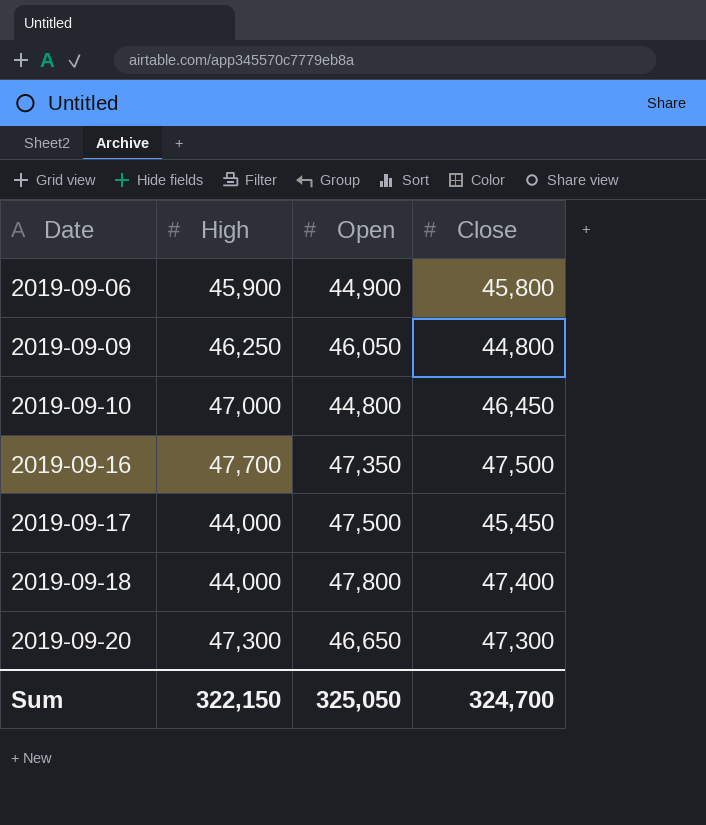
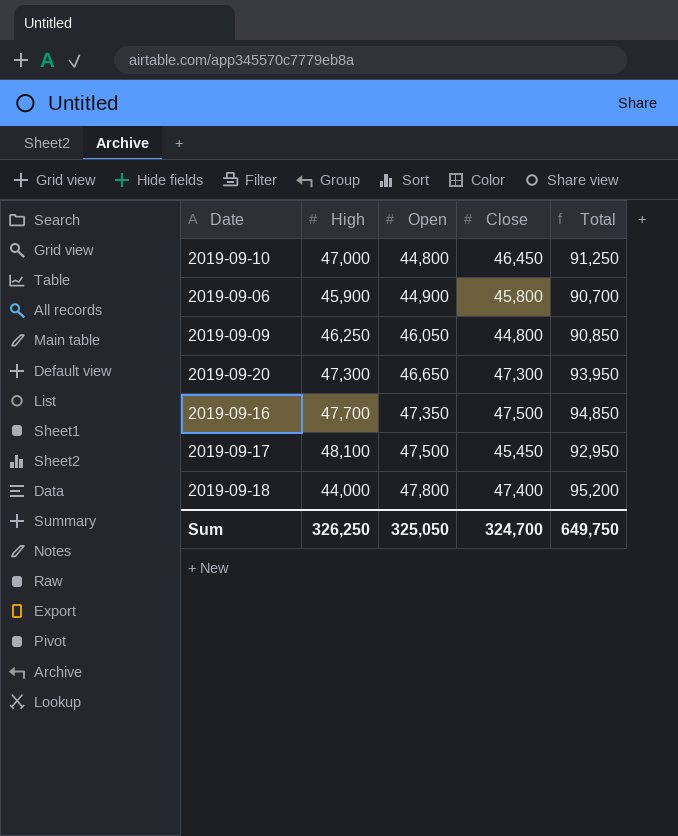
row order: Date ascending -> Open ascending
column Total | formula: none -> [Open] + [Close]
2019-09-17 | High: 44,000 -> 48,100
Sum | High: 322,150 -> 326,250

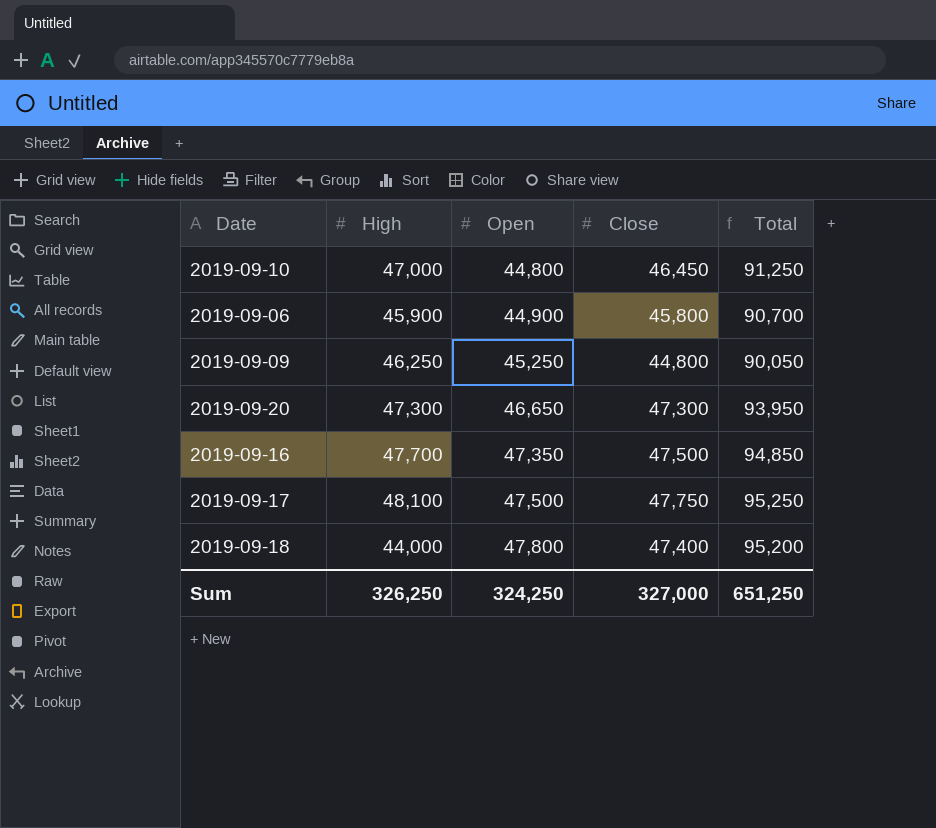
2019-09-09 | Open: 46,050 -> 45,250
2019-09-09 | Total: 90,850 -> 90,050
2019-09-17 | Close: 45,450 -> 47,750
2019-09-17 | Total: 92,950 -> 95,250
Sum | Open: 325,050 -> 324,250
Sum | Close: 324,700 -> 327,000
Sum | Total: 649,750 -> 651,250

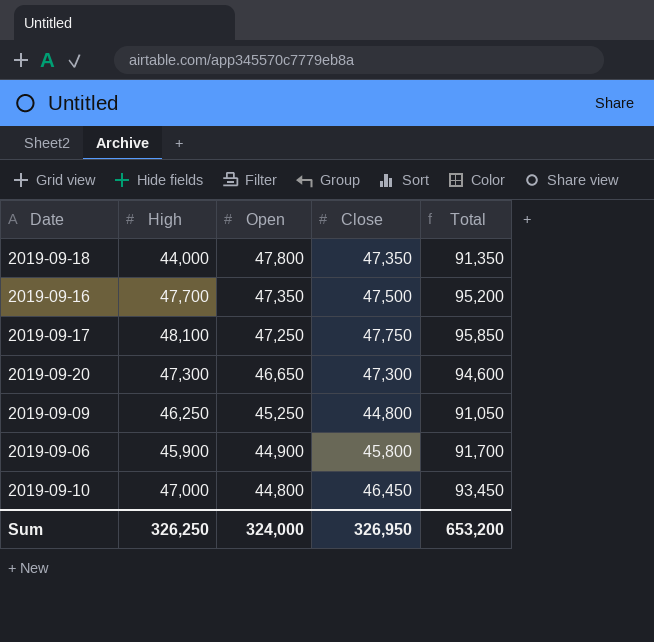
row order: Open ascending -> Open descending
column Total | formula: [Open] + [Close] -> [High] + [Close]
2019-09-18 | Close: 47,400 -> 47,350
2019-09-17 | Open: 47,500 -> 47,250
Sum | Open: 324,250 -> 324,000
Sum | Close: 327,000 -> 326,950
Sum | Total: 651,250 -> 653,200

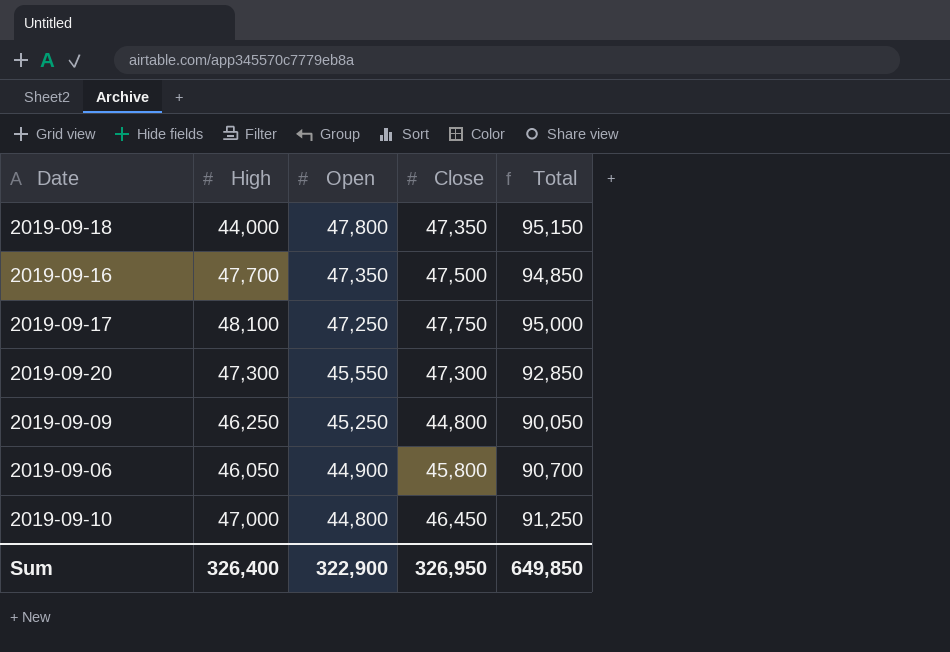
column Total | formula: [High] + [Close] -> [Open] + [Close]
2019-09-20 | Open: 46,650 -> 45,550
2019-09-06 | High: 45,900 -> 46,050
Sum | High: 326,250 -> 326,400
Sum | Open: 324,000 -> 322,900
Sum | Total: 653,200 -> 649,850

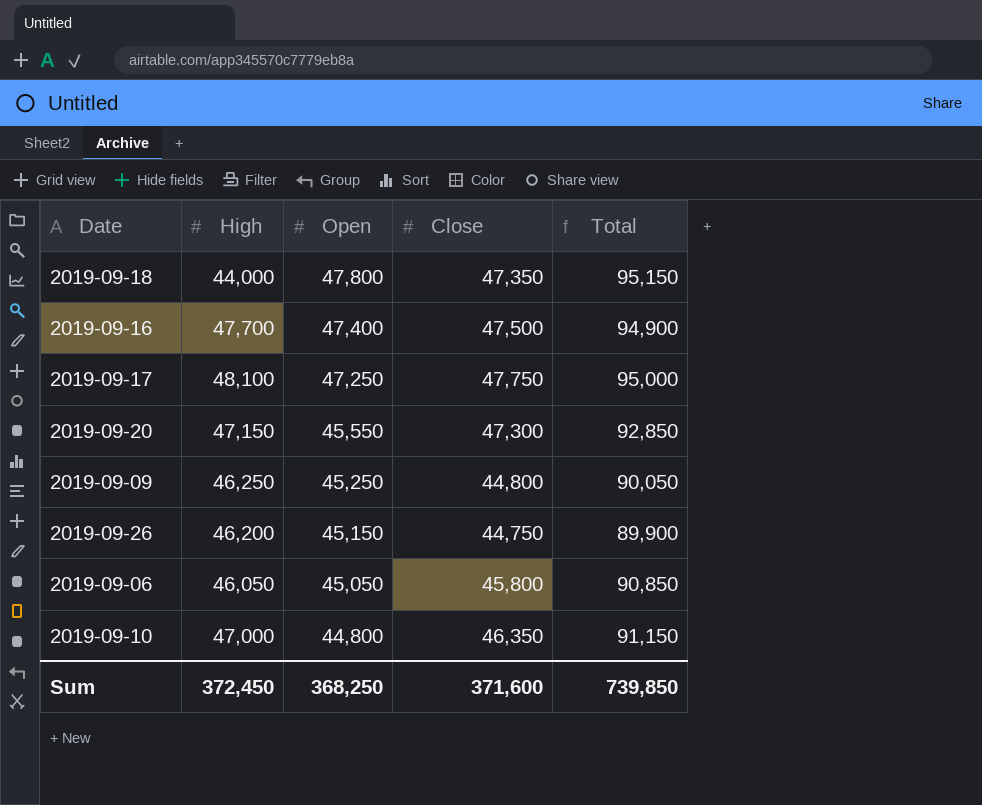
2019-09-16 | Open: 47,350 -> 47,400
2019-09-16 | Total: 94,850 -> 94,900
2019-09-20 | High: 47,300 -> 47,150
row 2019-09-26: none -> 46,200 | 45,150 | 44,750 | 89,900
2019-09-06 | Open: 44,900 -> 45,050
2019-09-06 | Total: 90,700 -> 90,850
2019-09-10 | Close: 46,450 -> 46,350
2019-09-10 | Total: 91,250 -> 91,150
Sum | High: 326,400 -> 372,450
Sum | Open: 322,900 -> 368,250
Sum | Close: 326,950 -> 371,600
Sum | Total: 649,850 -> 739,850

